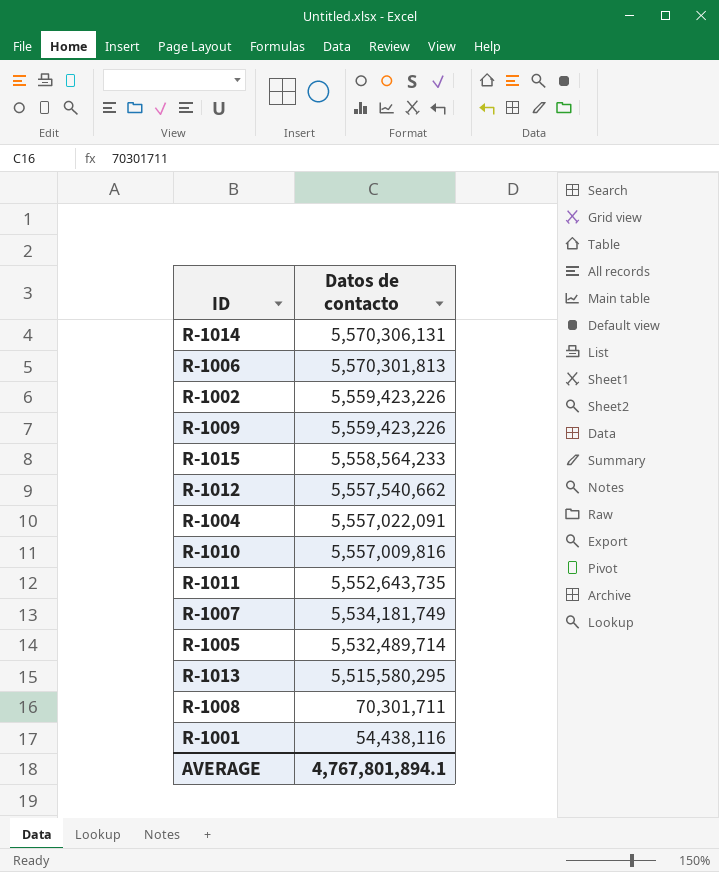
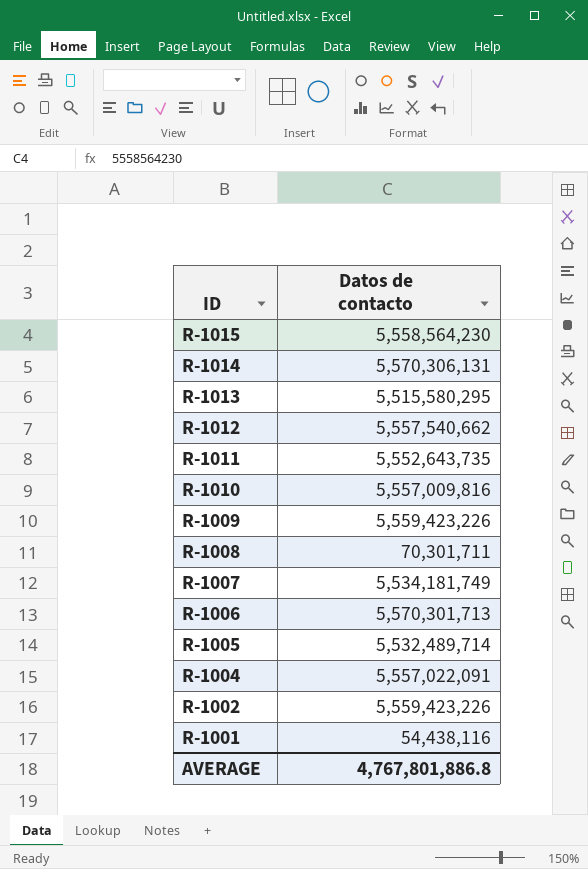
row order: Datos de contacto descending -> ID descending
R-1015 | Datos de contacto: 5,558,564,233 -> 5,558,564,230
R-1006 | Datos de contacto: 5,570,301,813 -> 5,570,301,713
AVERAGE | Datos de contacto: 4,767,801,894.1 -> 4,767,801,886.8

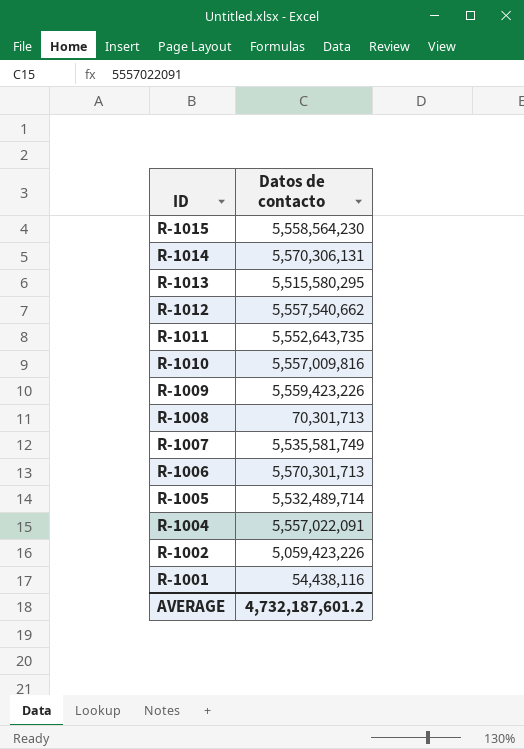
R-1008 | Datos de contacto: 70,301,711 -> 70,301,713
R-1007 | Datos de contacto: 5,534,181,749 -> 5,535,581,749
R-1002 | Datos de contacto: 5,559,423,226 -> 5,059,423,226
AVERAGE | Datos de contacto: 4,767,801,886.8 -> 4,732,187,601.2

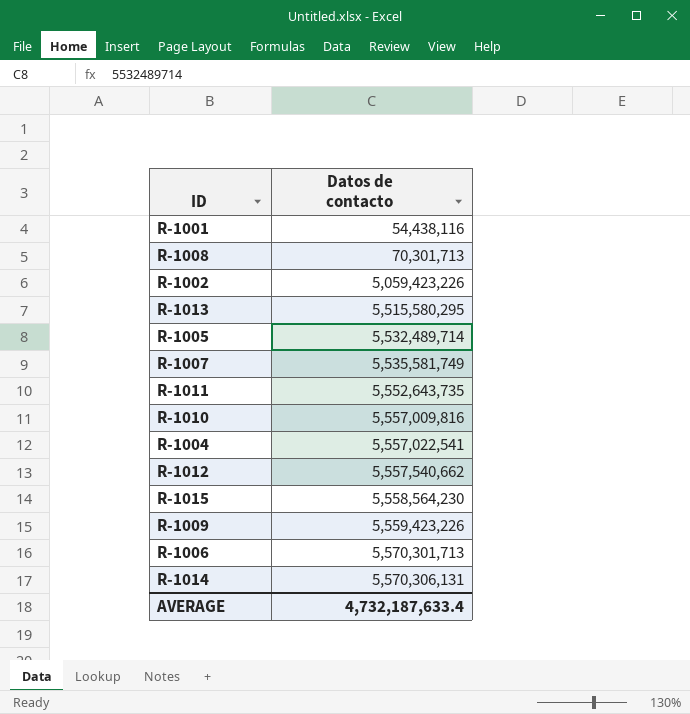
row order: ID descending -> Datos de contacto ascending
R-1004 | Datos de contacto: 5,557,022,091 -> 5,557,022,541
AVERAGE | Datos de contacto: 4,732,187,601.2 -> 4,732,187,633.4

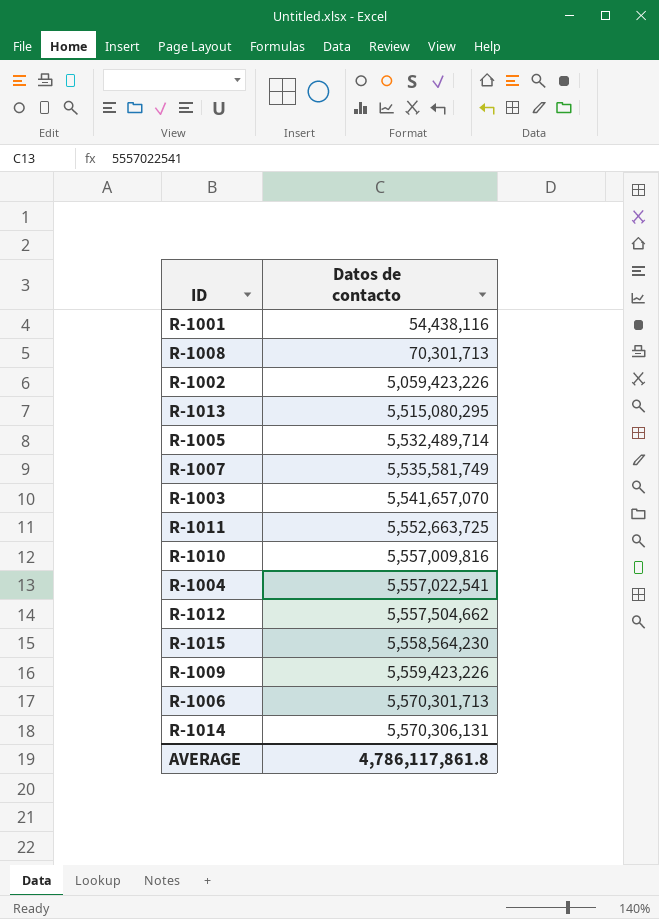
R-1013 | Datos de contacto: 5,515,580,295 -> 5,515,080,295
row R-1003: none -> 5,541,657,070
R-1011 | Datos de contacto: 5,552,643,735 -> 5,552,663,725
R-1012 | Datos de contacto: 5,557,540,662 -> 5,557,504,662
AVERAGE | Datos de contacto: 4,732,187,633.4 -> 4,786,117,861.8

